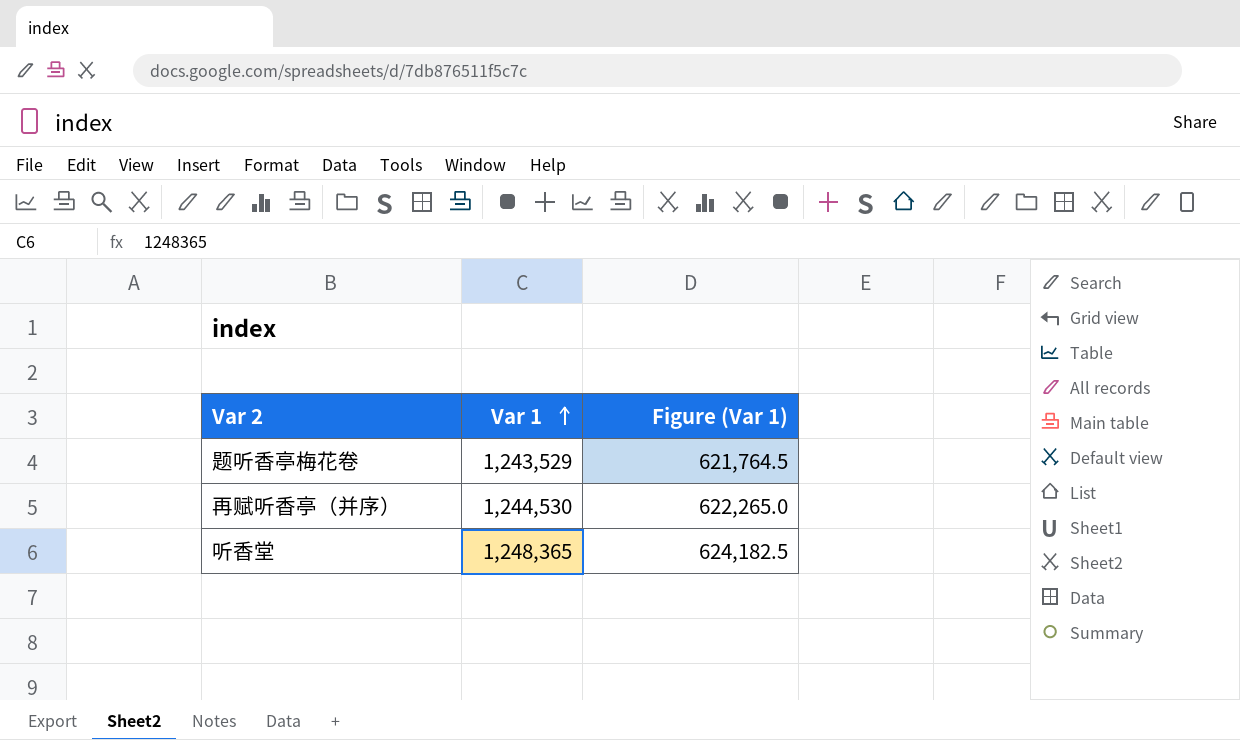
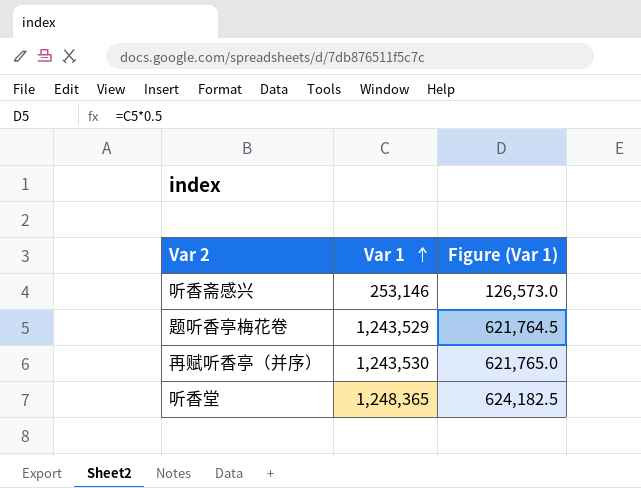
row 听香斋感兴: none -> 253,146 | 126,573.0
再赋听香亭（并序） | Var 1: 1,244,530 -> 1,243,530
再赋听香亭（并序） | Figure (Var 1): 622,265.0 -> 621,765.0

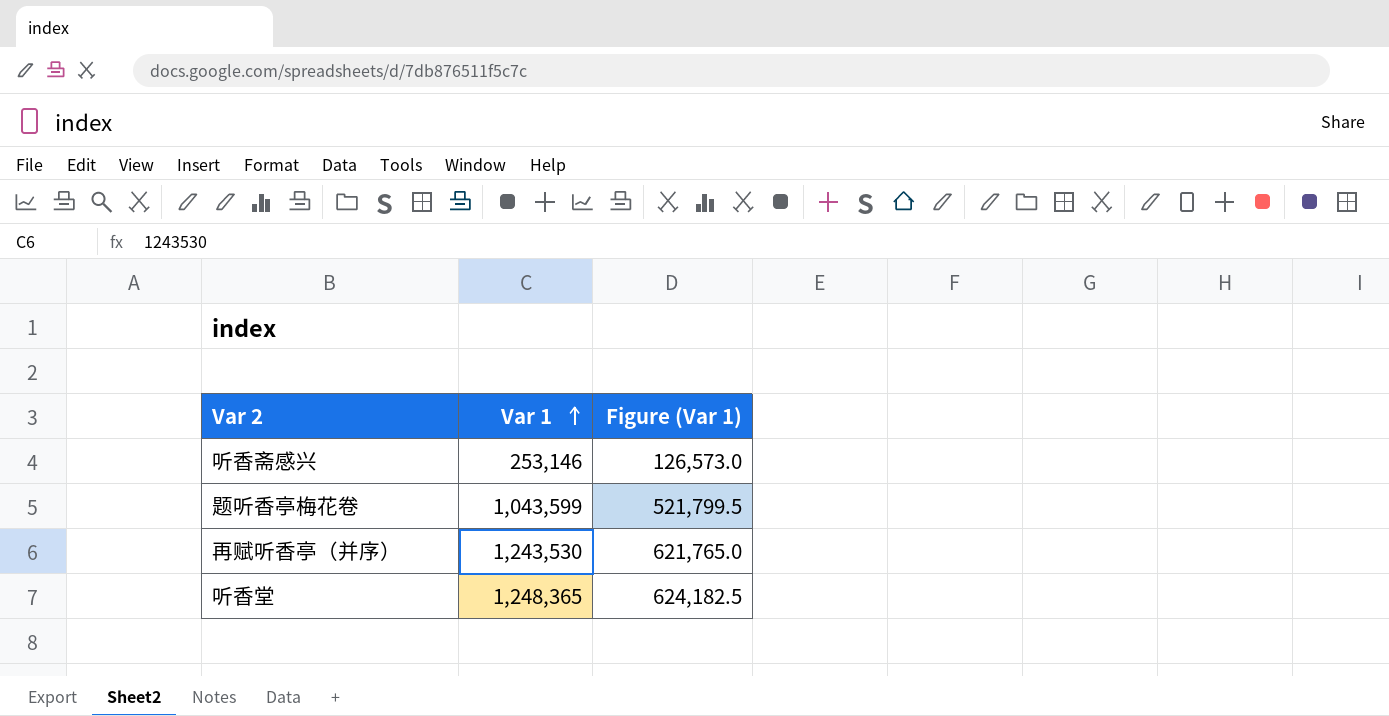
题听香亭梅花卷 | Var 1: 1,243,529 -> 1,043,599
题听香亭梅花卷 | Figure (Var 1): 621,764.5 -> 521,799.5

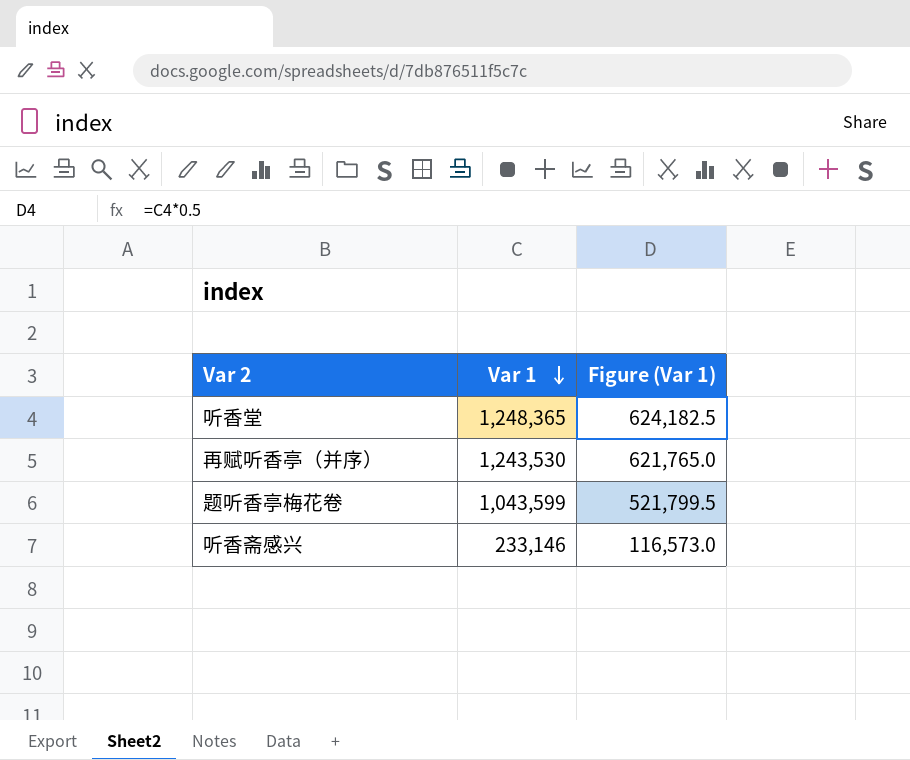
row order: Var 1 ascending -> Var 1 descending
听香斋感兴 | Var 1: 253,146 -> 233,146
听香斋感兴 | Figure (Var 1): 126,573.0 -> 116,573.0

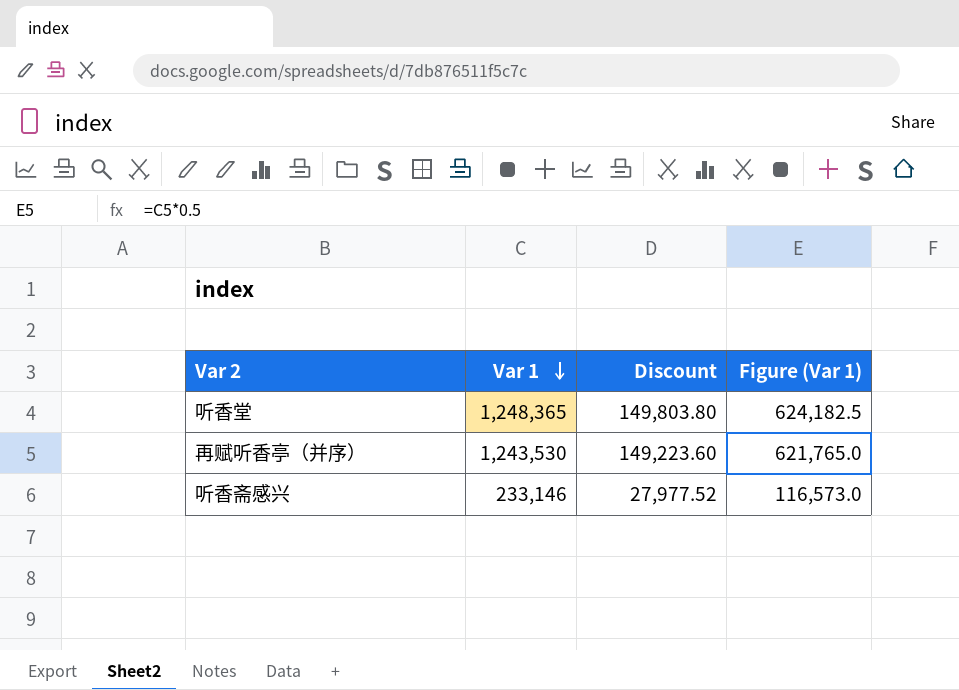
column Discount | formula: none -> [Var 1] * 0.12
row 题听香亭梅花卷: 1,043,599 | 521,799.5 -> none

